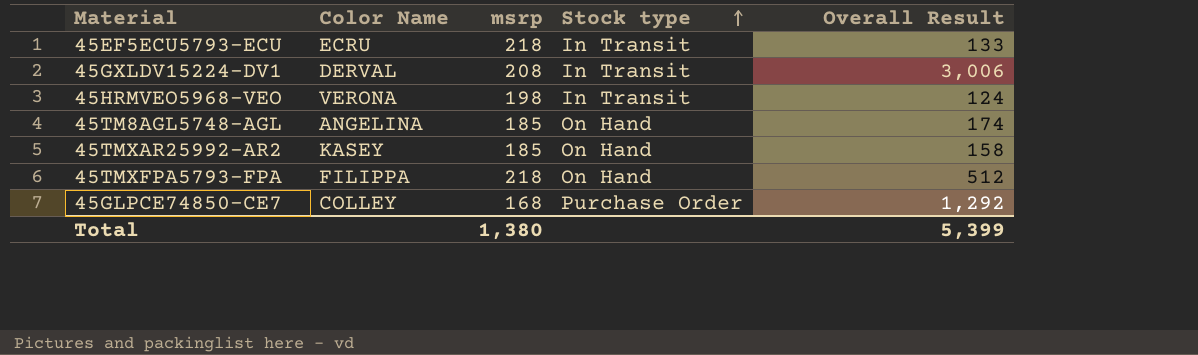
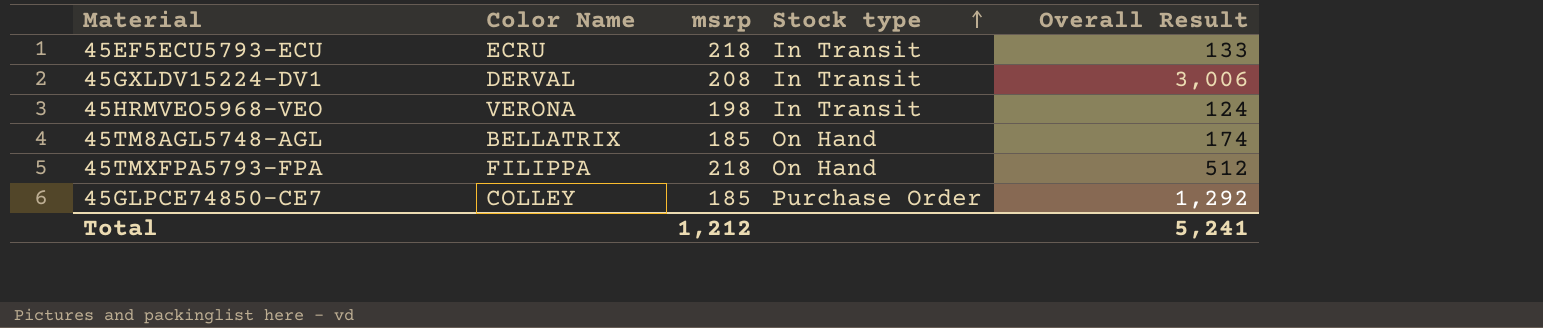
row 45TMXAR25992-AR2: KASEY | 185 | On Hand | 158 -> none
45TM8AGL5748-AGL | Color Name: ANGELINA -> BELLATRIX
45GLPCE74850-CE7 | msrp: 168 -> 185
Total | msrp: 1,380 -> 1,212
Total | Overall Result: 5,399 -> 5,241

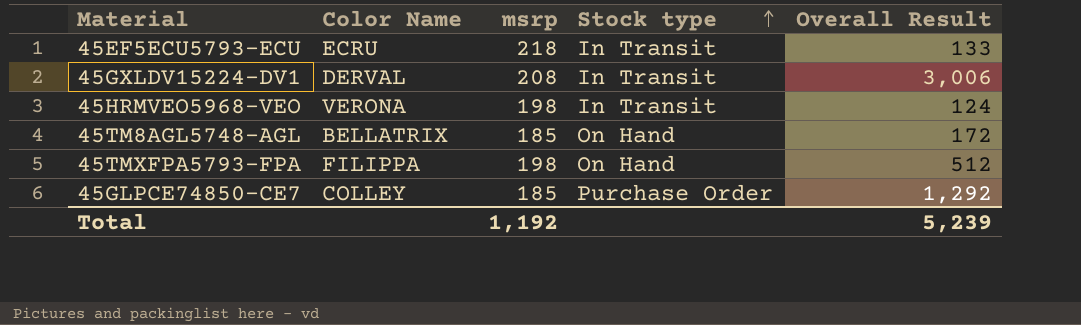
45TM8AGL5748-AGL | Overall Result: 174 -> 172
45TMXFPA5793-FPA | msrp: 218 -> 198
Total | msrp: 1,212 -> 1,192
Total | Overall Result: 5,241 -> 5,239

